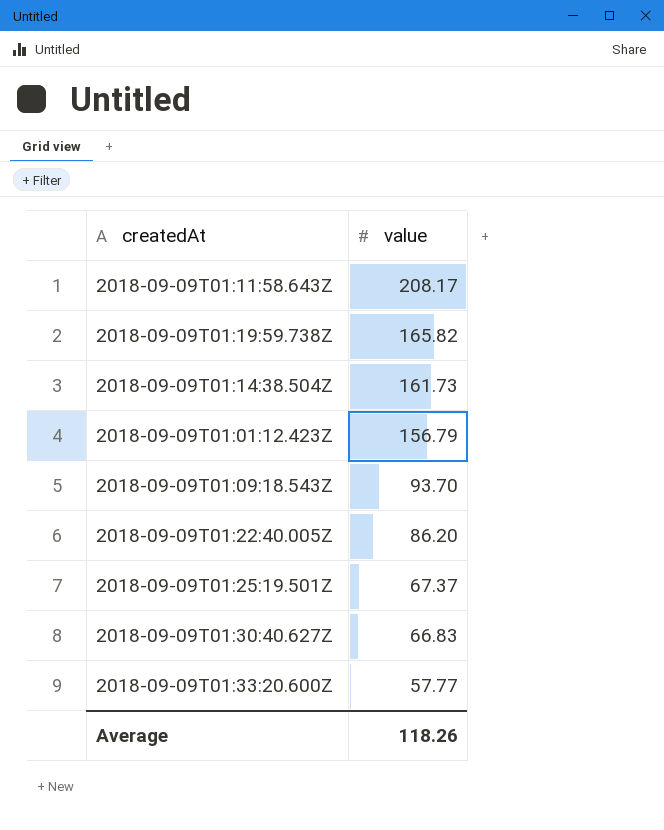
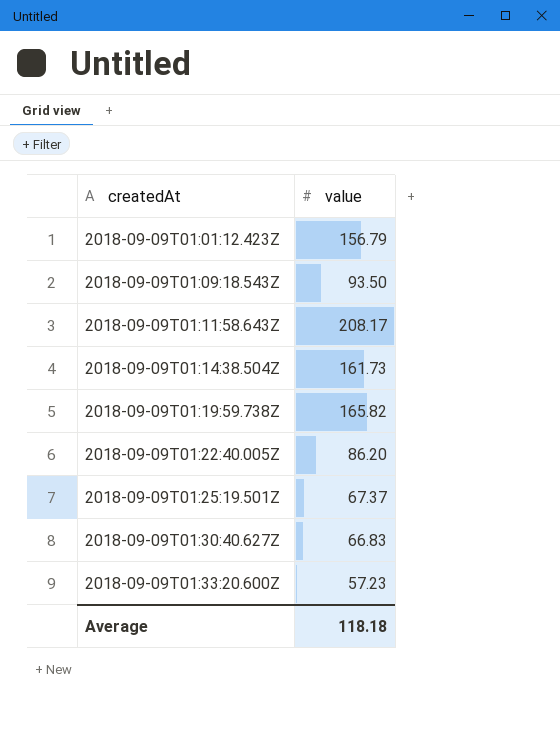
row order: value descending -> createdAt ascending
2018-09-09T01:09:18.543Z | value: 93.70 -> 93.50
2018-09-09T01:33:20.600Z | value: 57.77 -> 57.23
Average | value: 118.26 -> 118.18

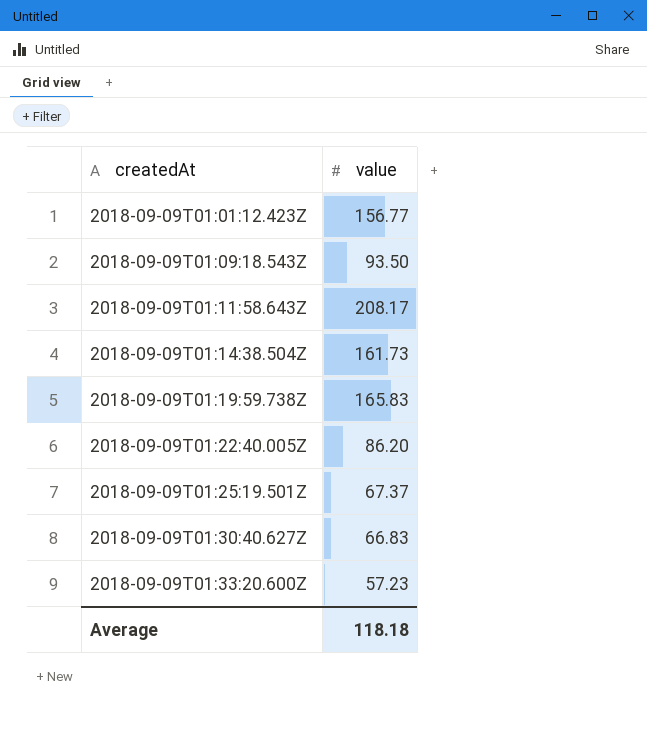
2018-09-09T01:01:12.423Z | value: 156.79 -> 156.77
2018-09-09T01:19:59.738Z | value: 165.82 -> 165.83

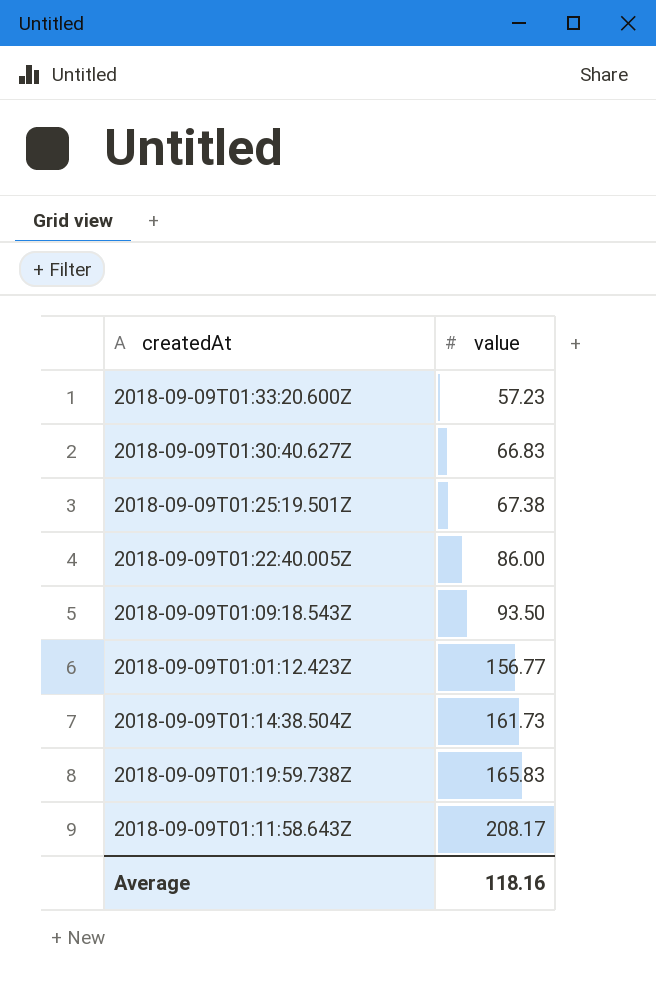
row order: createdAt ascending -> value ascending
2018-09-09T01:25:19.501Z | value: 67.37 -> 67.38
2018-09-09T01:22:40.005Z | value: 86.20 -> 86.00
Average | value: 118.18 -> 118.16

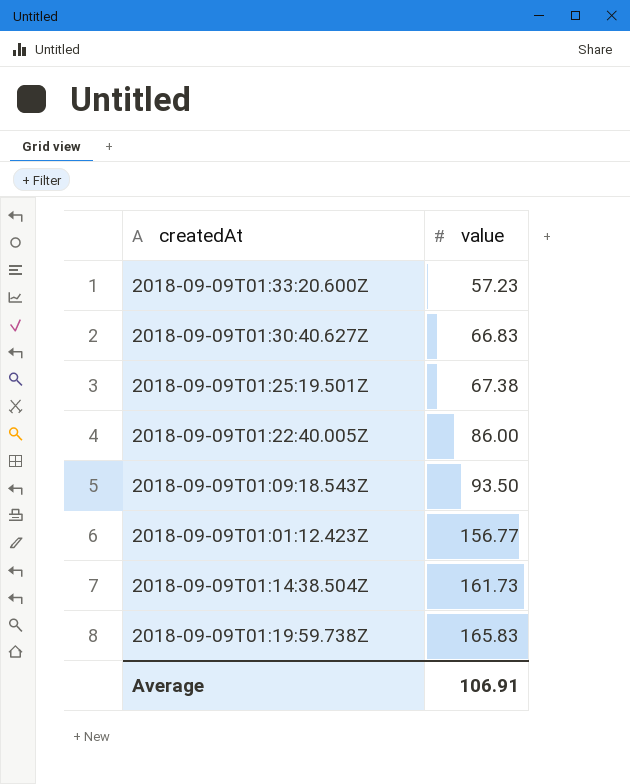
row 2018-09-09T01:11:58.643Z: 208.17 -> none
Average | value: 118.16 -> 106.91

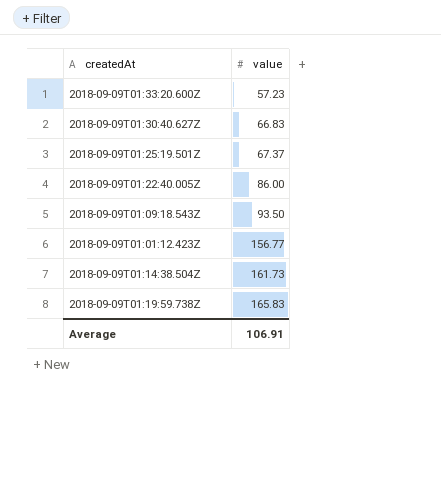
2018-09-09T01:25:19.501Z | value: 67.38 -> 67.37

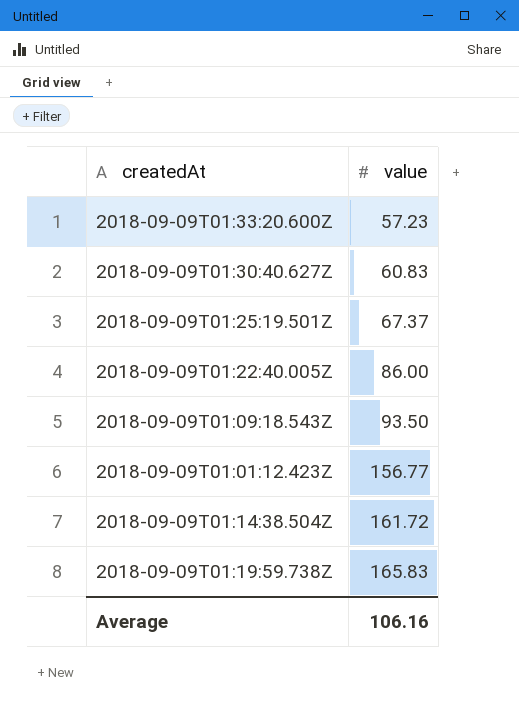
2018-09-09T01:30:40.627Z | value: 66.83 -> 60.83
2018-09-09T01:14:38.504Z | value: 161.73 -> 161.72
Average | value: 106.91 -> 106.16

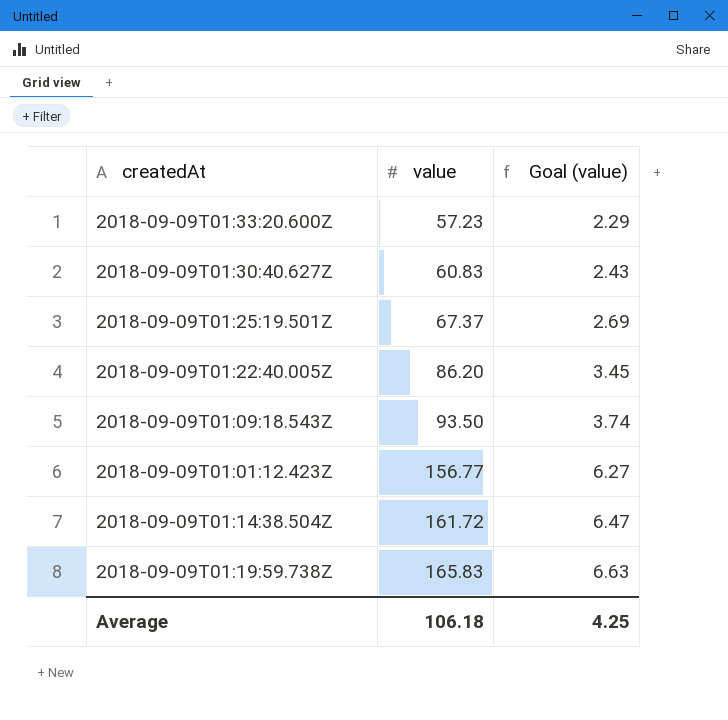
column Goal (value) | formula: none -> [value] * 0.04
2018-09-09T01:22:40.005Z | value: 86.00 -> 86.20
Average | value: 106.16 -> 106.18

